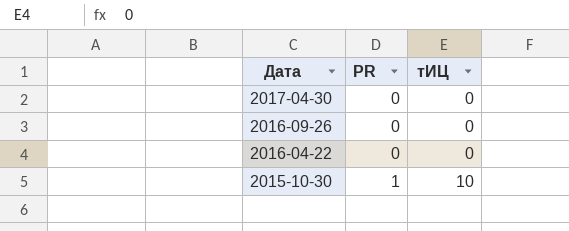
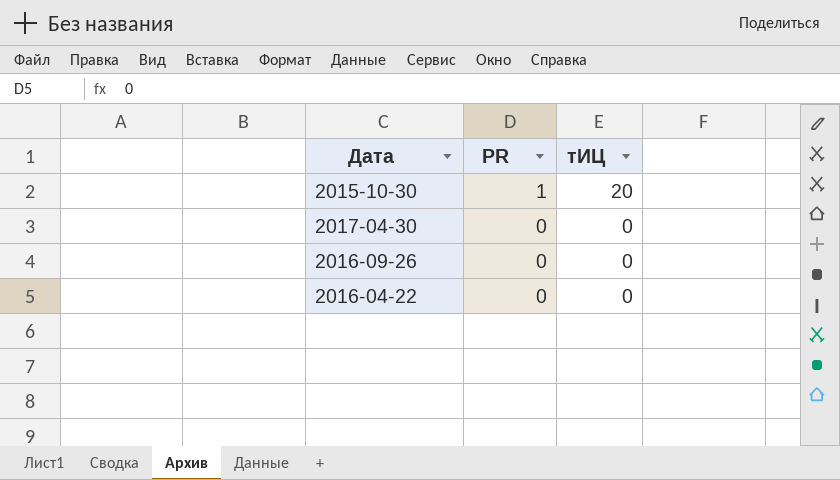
row order: Дата descending -> PR descending
2015-10-30 | тИЦ: 10 -> 20

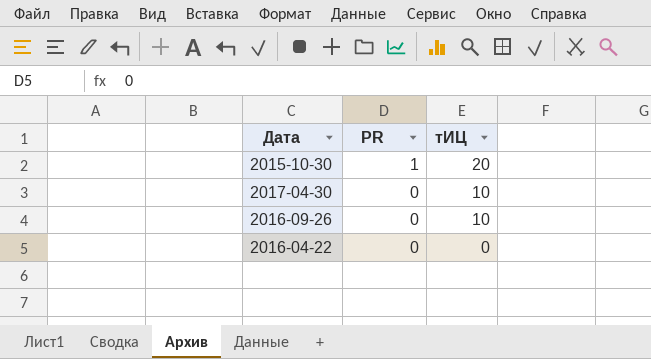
2017-04-30 | тИЦ: 0 -> 10
2016-09-26 | тИЦ: 0 -> 10

